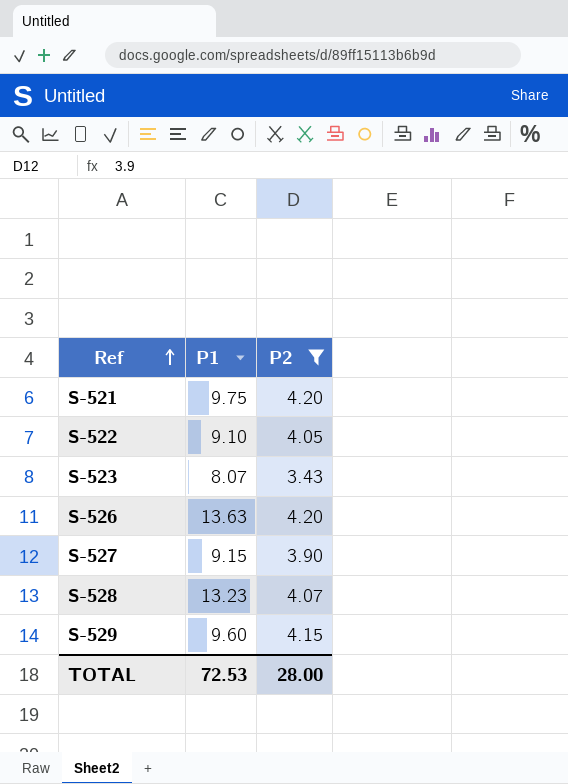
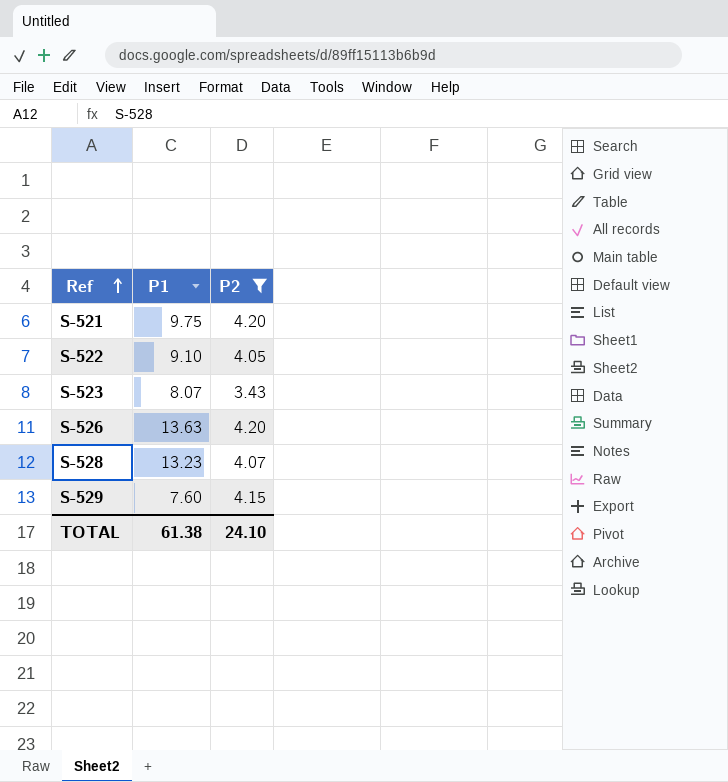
row S-527: 9.15 | 3.90 -> none
S-529 | P1: 9.60 -> 7.60
TOTAL | P1: 72.53 -> 61.38
TOTAL | P2: 28.00 -> 24.10

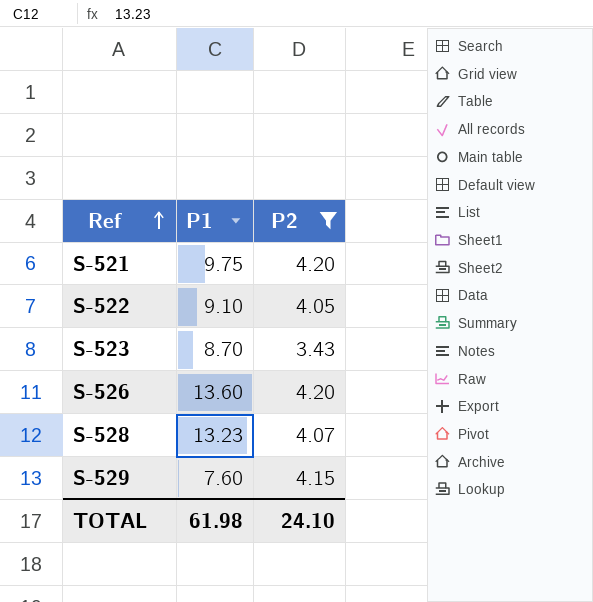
S-523 | P1: 8.07 -> 8.70
S-526 | P1: 13.63 -> 13.60
TOTAL | P1: 61.38 -> 61.98

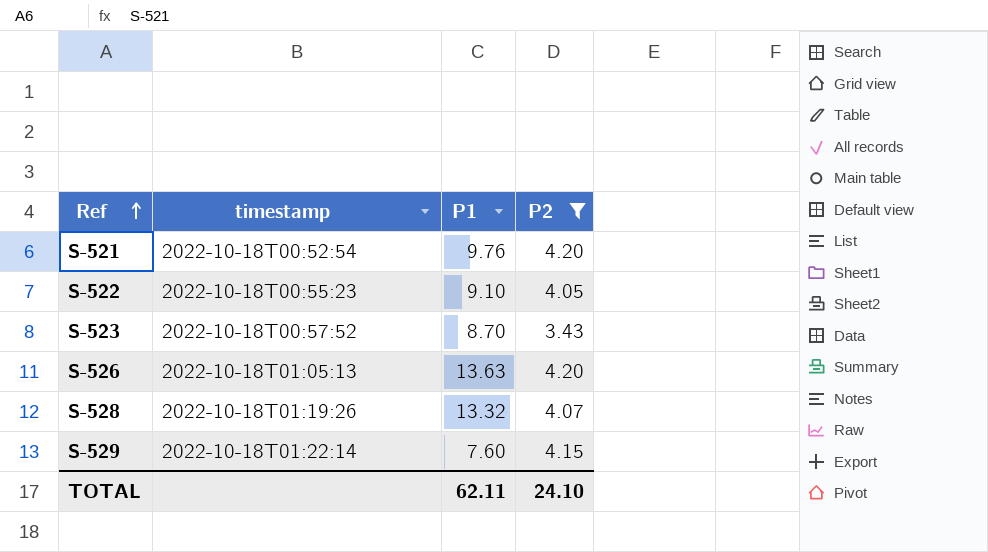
column timestamp | position: none -> 2
S-521 | P1: 9.75 -> 9.76
S-526 | P1: 13.60 -> 13.63
S-528 | P1: 13.23 -> 13.32
TOTAL | P1: 61.98 -> 62.11

